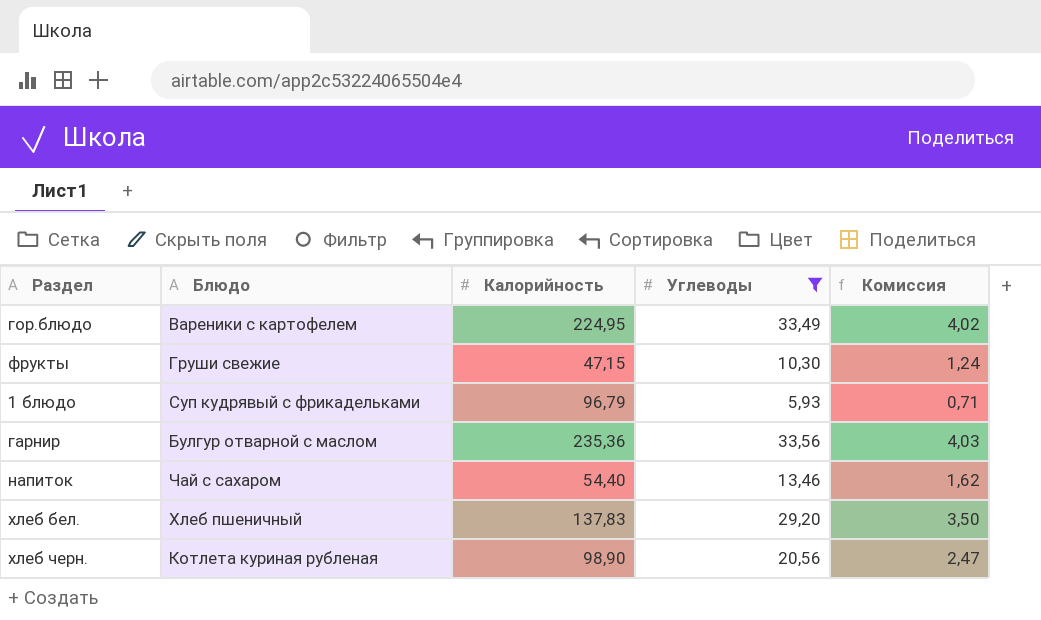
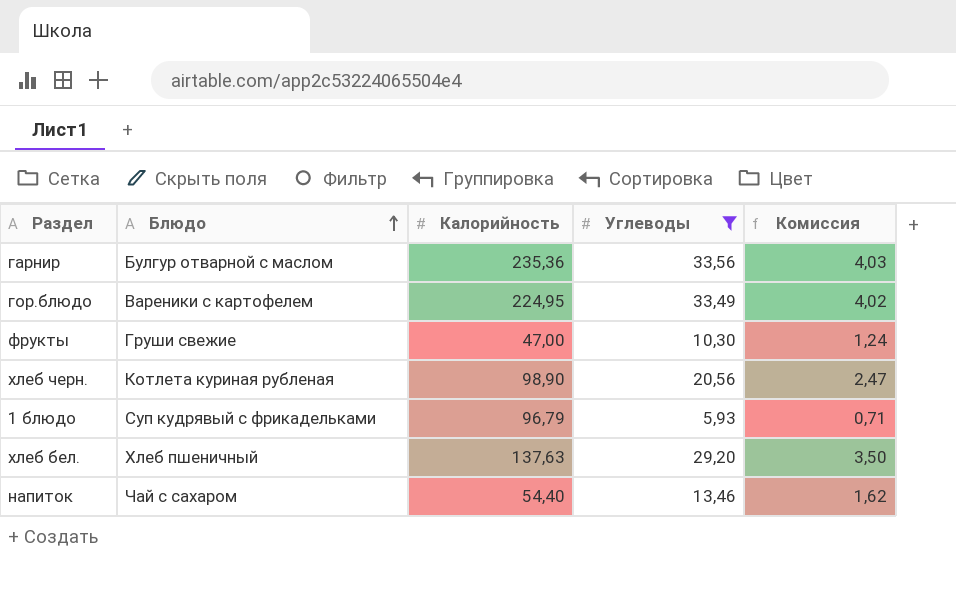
row order: none -> Блюдо ascending
фрукты | Калорийность: 47,15 -> 47,00
хлеб бел. | Калорийность: 137,83 -> 137,63

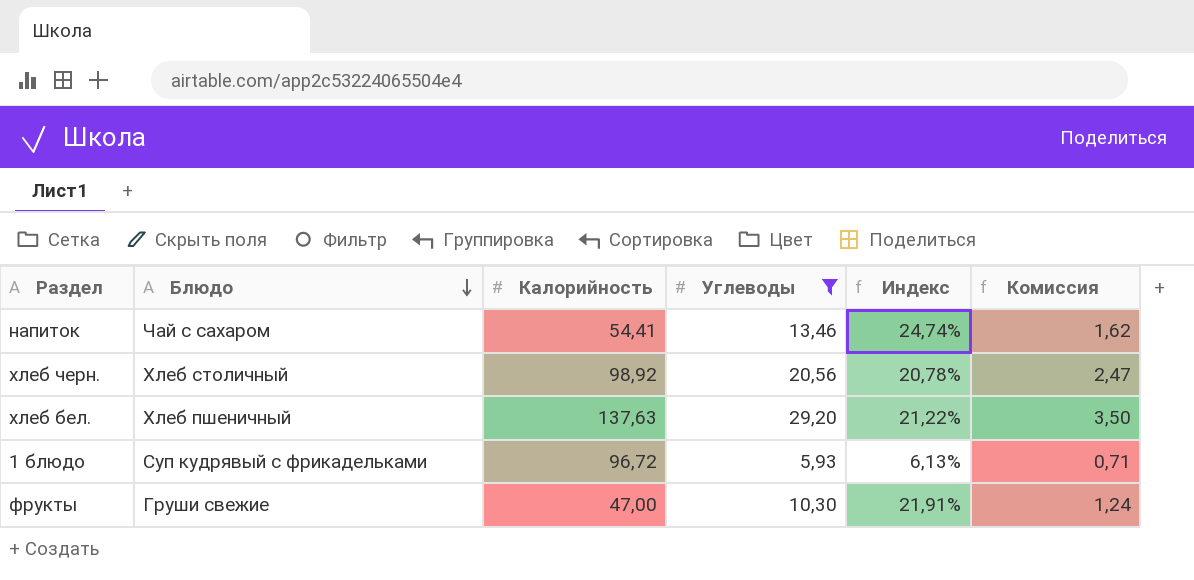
row order: Блюдо ascending -> Блюдо descending
column Индекс | formula: none -> [Углеводы] / [Калорийность]
row гарнир: Булгур отварной с маслом | 235,36 | 33,56 | 4,03 -> none
row гор.блюдо: Вареники с картофелем | 224,95 | 33,49 | 4,02 -> none
напиток | Калорийность: 54,40 -> 54,41
хлеб черн. | Блюдо: Котлета куриная рубленая -> Хлеб столичный
хлеб черн. | Калорийность: 98,90 -> 98,92
1 блюдо | Калорийность: 96,79 -> 96,72

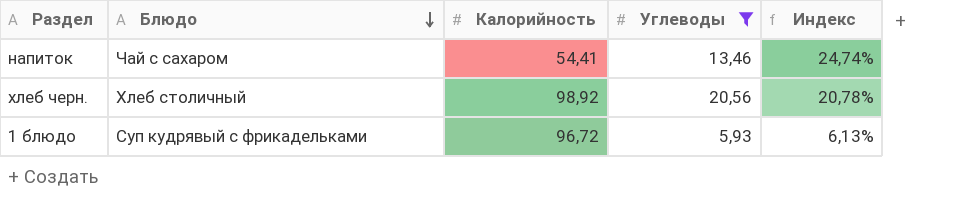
column Комиссия | formula: [Углеводы] * 0,12 -> none
row хлеб бел.: Хлеб пшеничный | 137,63 | 29,20 | 21,22% | 3,50 -> none
row фрукты: Груши свежие | 47,00 | 10,30 | 21,91% | 1,24 -> none

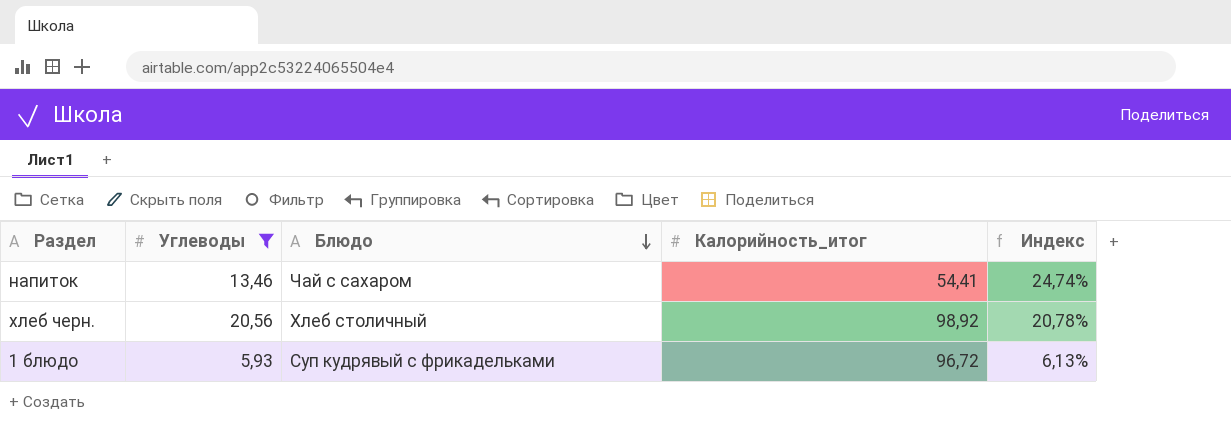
column Углеводы | position: 4 -> 2
column name: Калорийность -> Калорийность_итог

